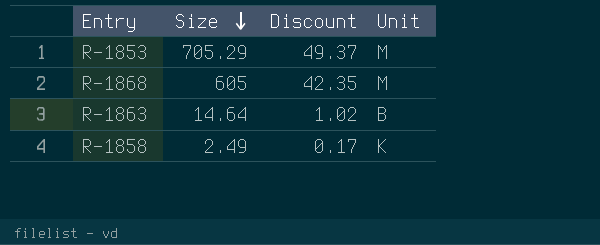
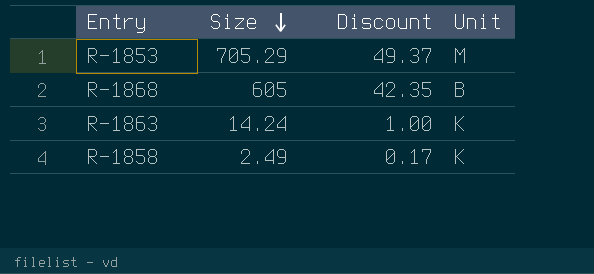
R-1868 | Unit: M -> B
R-1863 | Size: 14.64 -> 14.24
R-1863 | Discount: 1.02 -> 1.00
R-1863 | Unit: B -> K

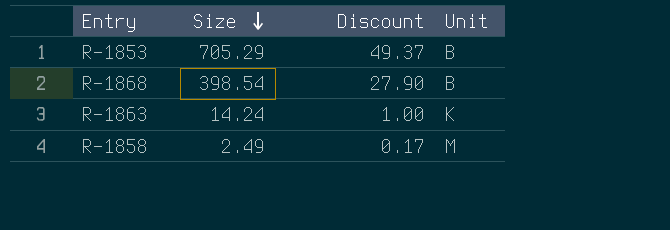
R-1853 | Unit: M -> B
R-1868 | Size: 605 -> 398.54
R-1868 | Discount: 42.35 -> 27.90
R-1858 | Unit: K -> M

